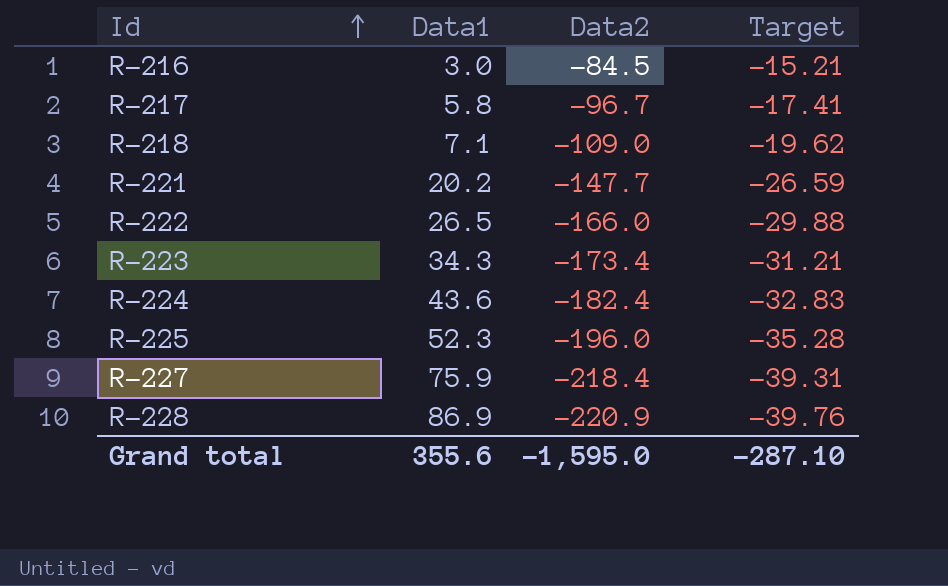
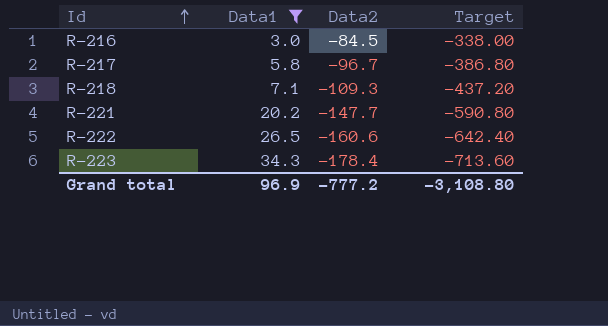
filter: none -> Data1 <= 34.3
column Target | formula: [Data2] * 0.18 -> [Data2] * 4
R-218 | Data2: -109.0 -> -109.3
R-222 | Data2: -166.0 -> -160.6
R-223 | Data2: -173.4 -> -178.4
Grand total | Data1: 355.6 -> 96.9
Grand total | Data2: -1,595.0 -> -777.2
Grand total | Target: -287.10 -> -3,108.80

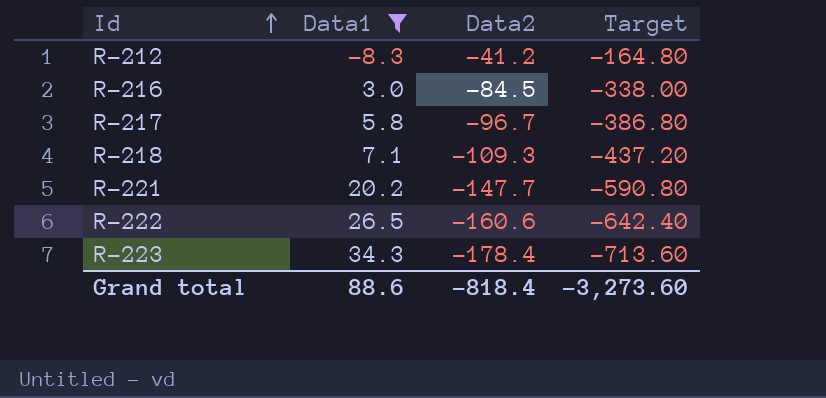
row R-212: none -> -8.3 | -41.2 | -164.80
Grand total | Data1: 96.9 -> 88.6
Grand total | Data2: -777.2 -> -818.4
Grand total | Target: -3,108.80 -> -3,273.60

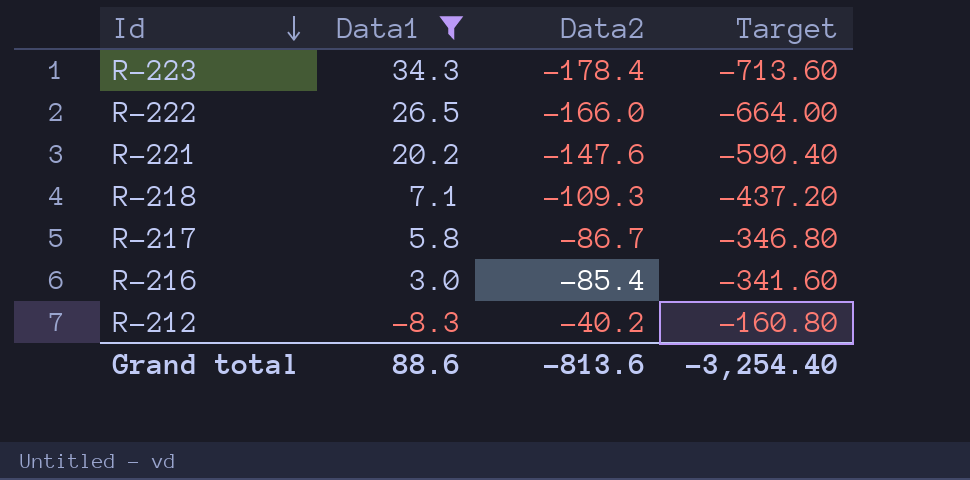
row order: Id ascending -> Id descending
R-222 | Data2: -160.6 -> -166.0
R-222 | Target: -642.40 -> -664.00
R-221 | Data2: -147.7 -> -147.6
R-221 | Target: -590.80 -> -590.40
R-217 | Data2: -96.7 -> -86.7
R-217 | Target: -386.80 -> -346.80
R-216 | Data2: -84.5 -> -85.4
R-216 | Target: -338.00 -> -341.60
R-212 | Data2: -41.2 -> -40.2
R-212 | Target: -164.80 -> -160.80
Grand total | Data2: -818.4 -> -813.6
Grand total | Target: -3,273.60 -> -3,254.40

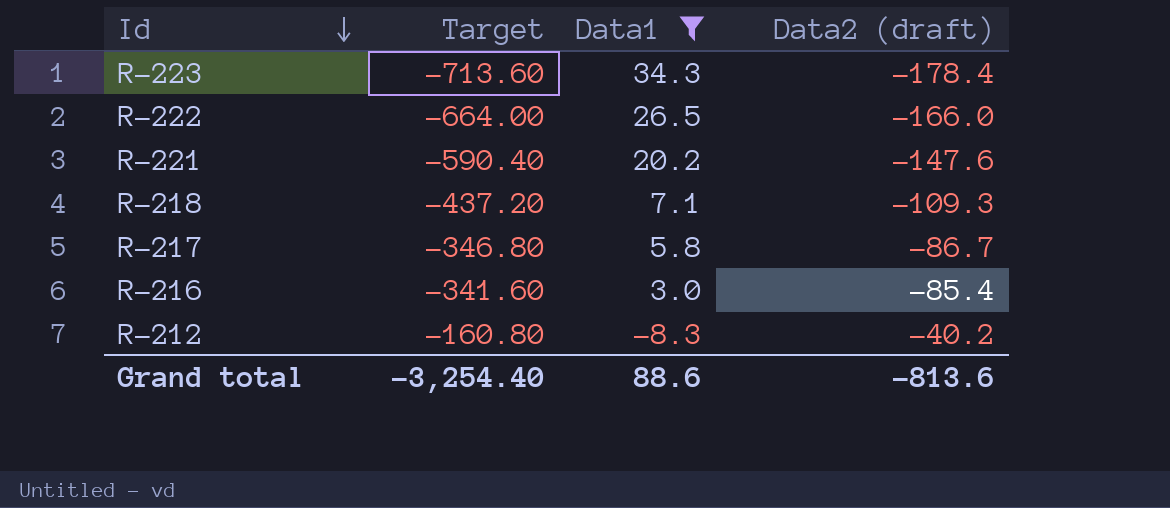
column Target | position: 4 -> 2
column name: Data2 -> Data2 (draft)

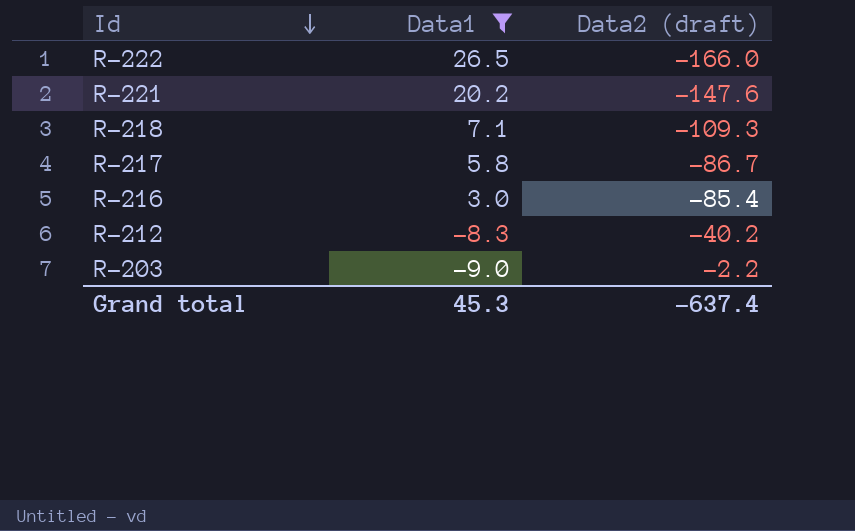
column Target | formula: [Data2 (draft)] * 4 -> none
row R-223: -713.60 | 34.3 | -178.4 -> none
row R-203: none -> -9.0 | -2.2
Grand total | Data1: 88.6 -> 45.3
Grand total | Data2 (draft): -813.6 -> -637.4

